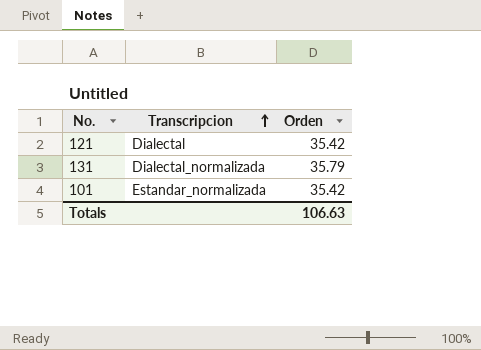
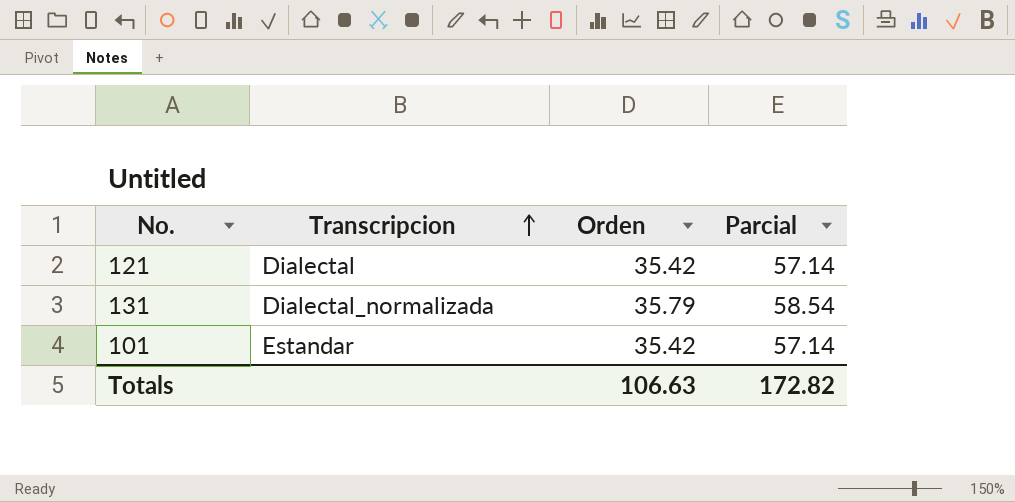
column Parcial | position: none -> 4
101 | Transcripcion: Estandar_normalizada -> Estandar

